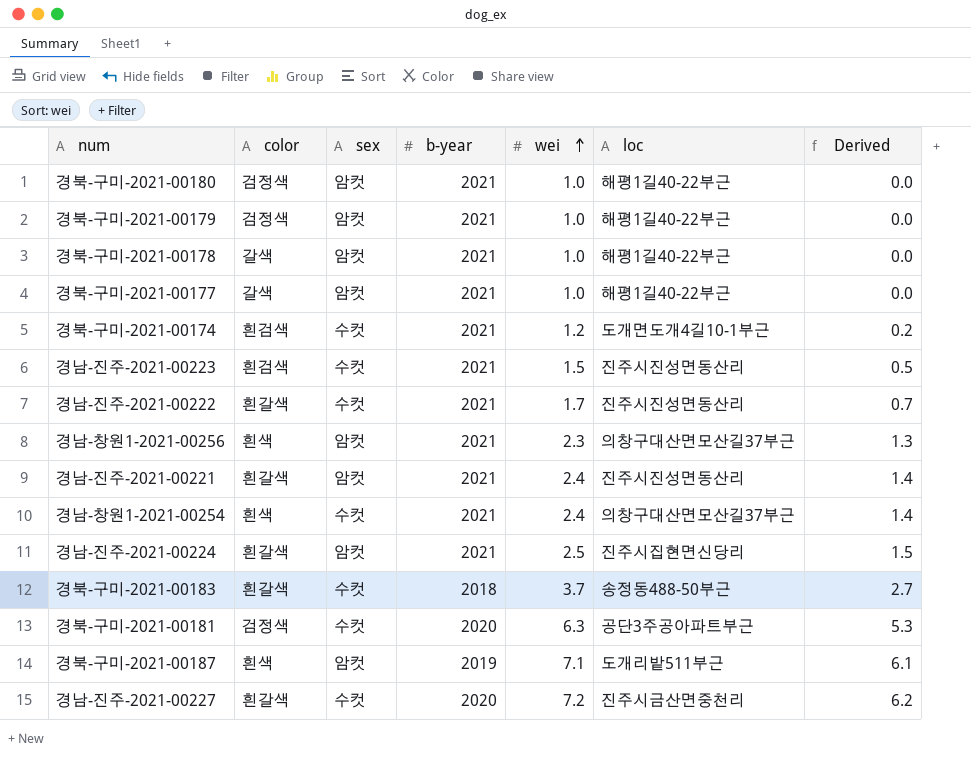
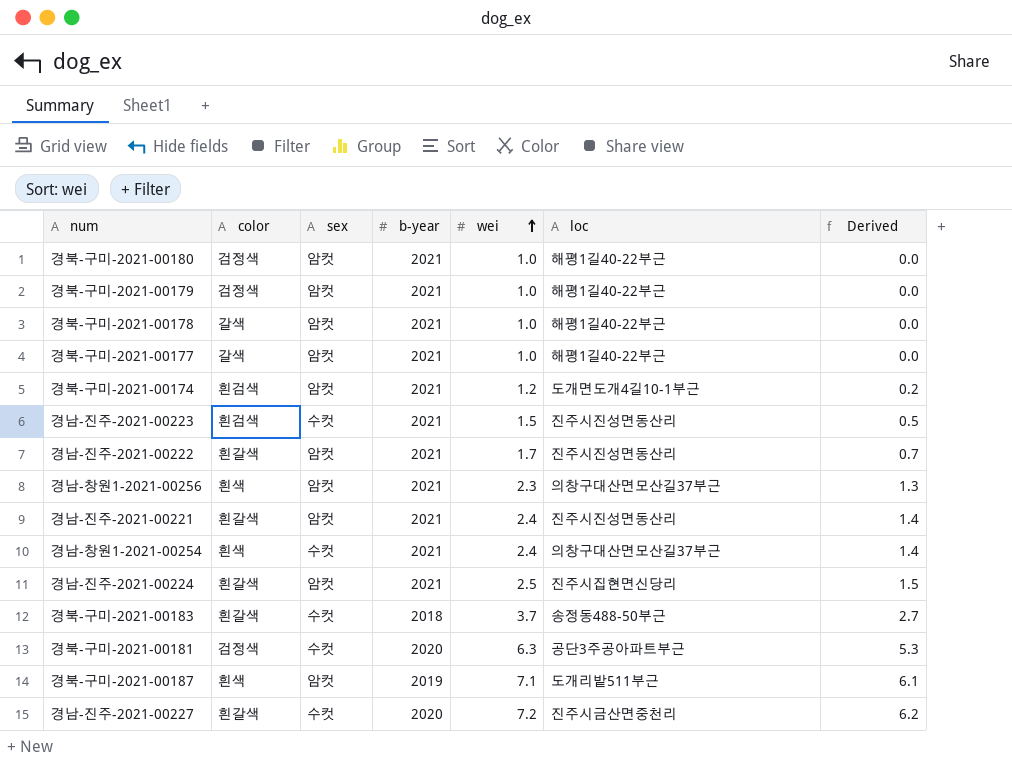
경북-구미-2021-00174 | sex: 수컷 -> 암컷
경남-진주-2021-00222 | sex: 수컷 -> 암컷

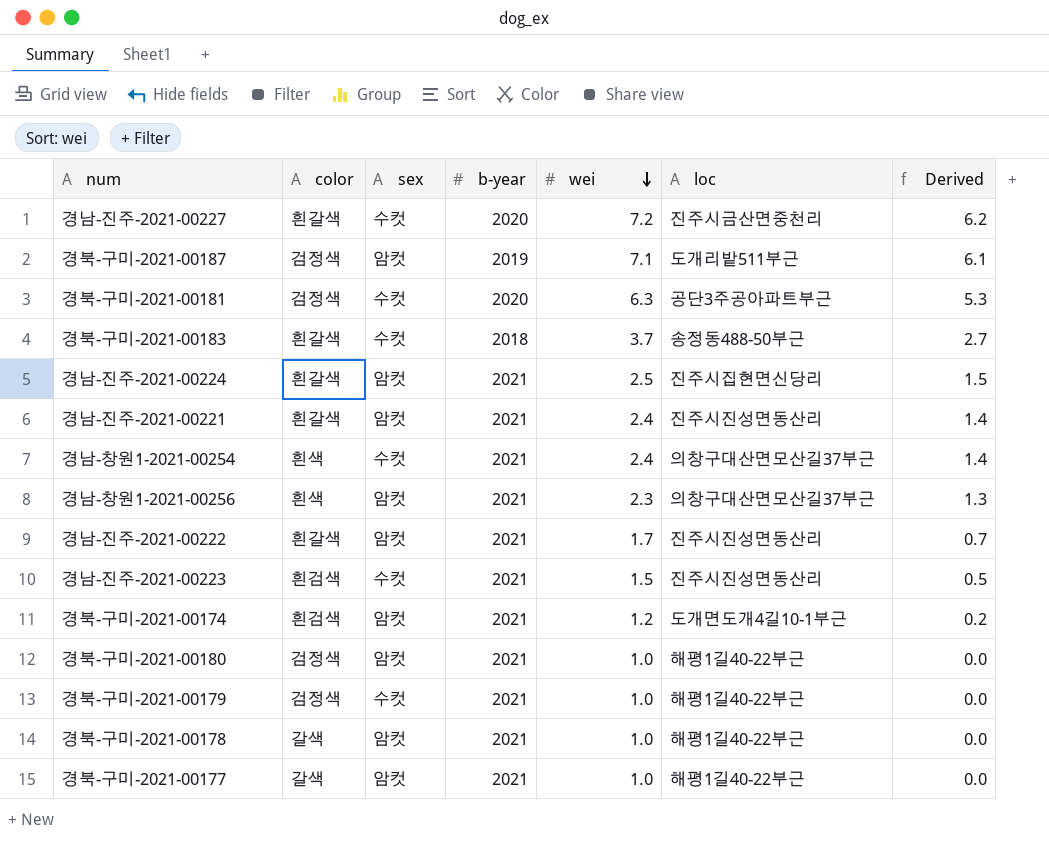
row order: wei ascending -> wei descending
경북-구미-2021-00187 | color: 흰색 -> 검정색
경북-구미-2021-00179 | sex: 암컷 -> 수컷

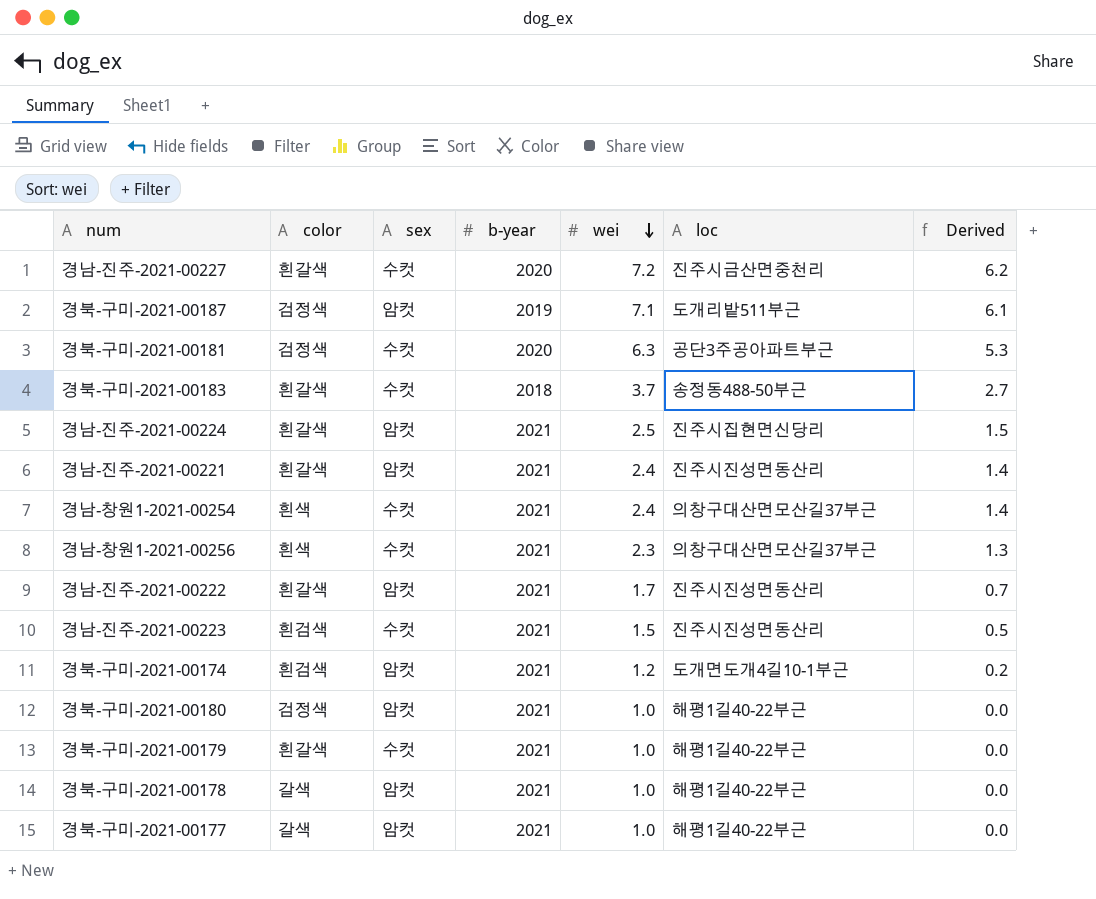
경남-창원1-2021-00256 | sex: 암컷 -> 수컷
경북-구미-2021-00179 | color: 검정색 -> 흰갈색

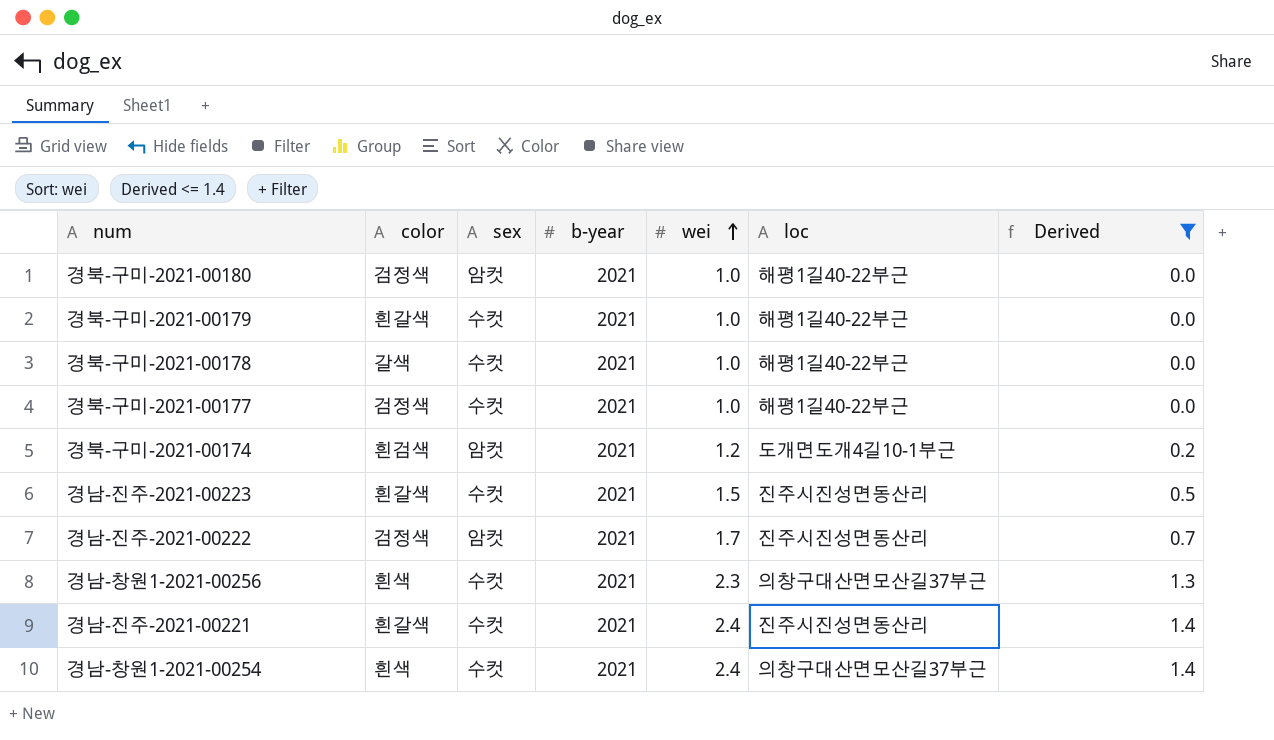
filter: none -> Derived <= 1.4
row order: wei descending -> wei ascending
경북-구미-2021-00178 | sex: 암컷 -> 수컷
경북-구미-2021-00177 | color: 갈색 -> 검정색
경북-구미-2021-00177 | sex: 암컷 -> 수컷
경남-진주-2021-00223 | color: 흰검색 -> 흰갈색
경남-진주-2021-00222 | color: 흰갈색 -> 검정색
경남-진주-2021-00221 | sex: 암컷 -> 수컷

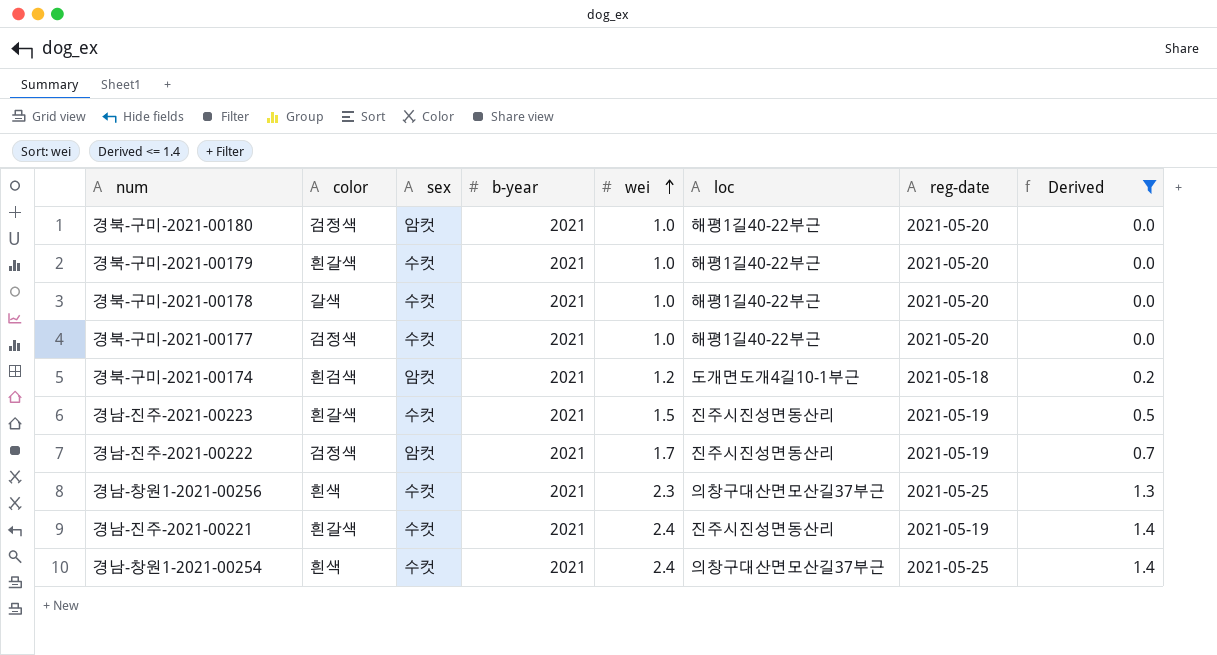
column reg-date | position: none -> 7

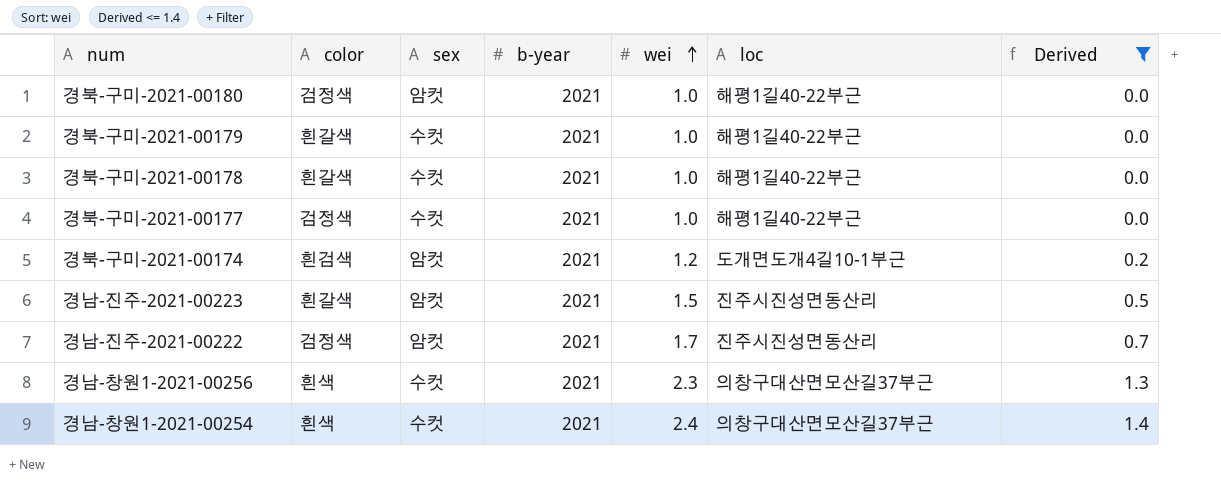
column reg-date | position: 7 -> none
row 경남-진주-2021-00221: 흰갈색 | 수컷 | 2021 | 2.4 | 진주시진성면동산리 | 2021-05-19 | 1.4 -> none
경북-구미-2021-00178 | color: 갈색 -> 흰갈색
경남-진주-2021-00223 | sex: 수컷 -> 암컷

